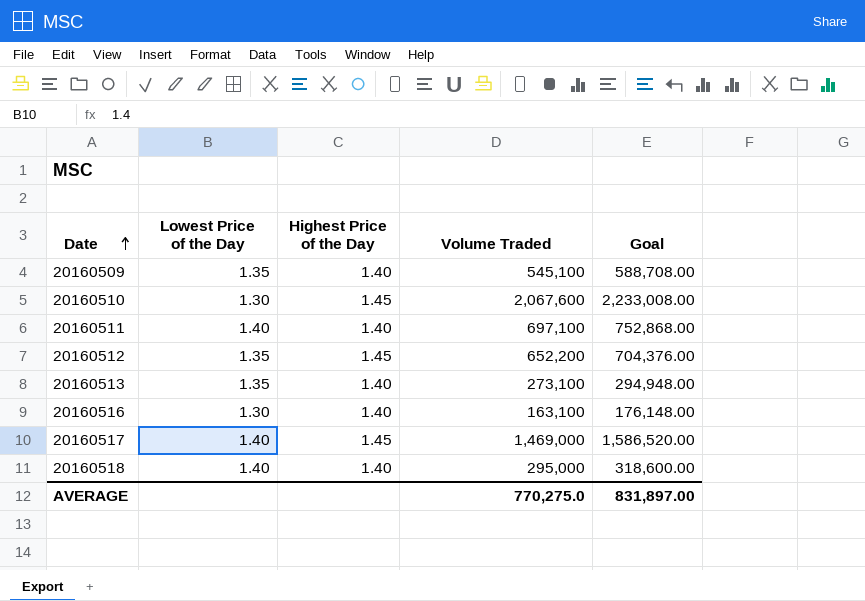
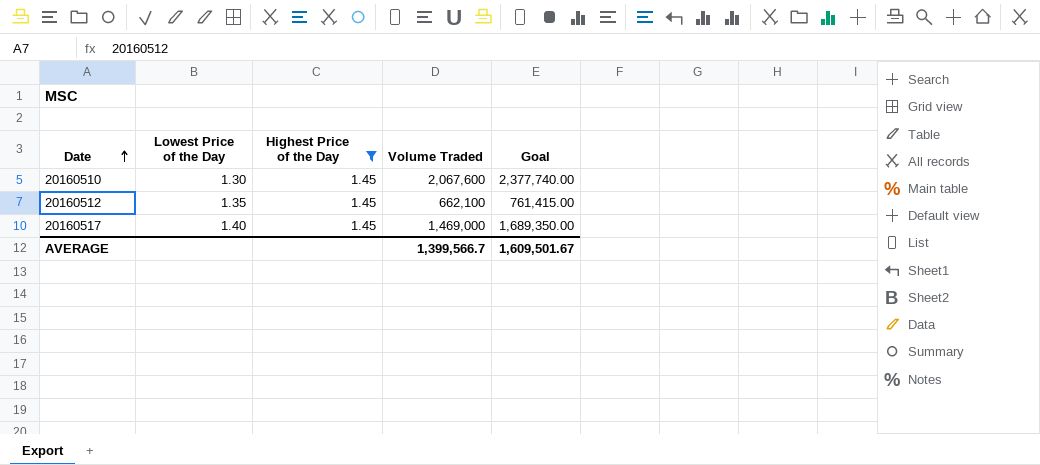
filter: none -> Highest Price of the Day = 1.45
column Goal | formula: [Volume Traded] * 1.08 -> [Volume Traded] * 1.15
20160512 | Volume Traded: 652,200 -> 662,100
AVERAGE | Volume Traded: 770,275.0 -> 1,399,566.7
AVERAGE | Goal: 831,897.00 -> 1,609,501.67

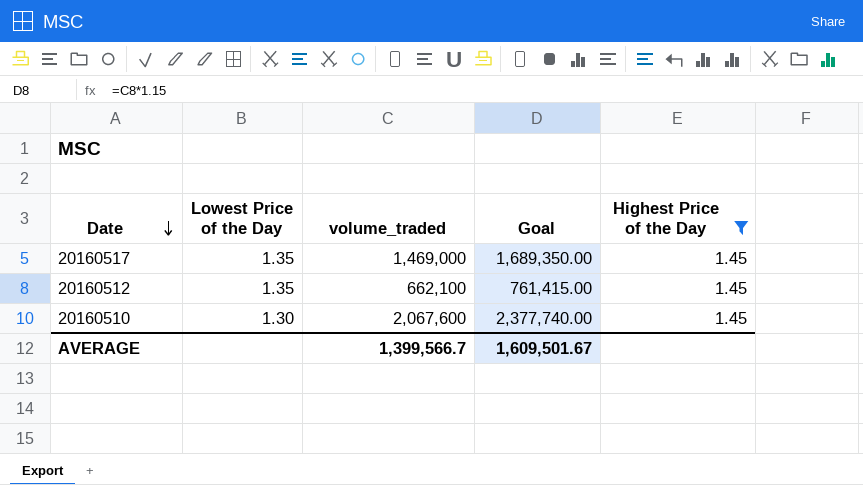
row order: Date ascending -> Date descending
column name: Volume Traded -> volume_traded
column Highest Price of the Day | position: 3 -> 5
20160517 | Lowest Price of the Day: 1.40 -> 1.35

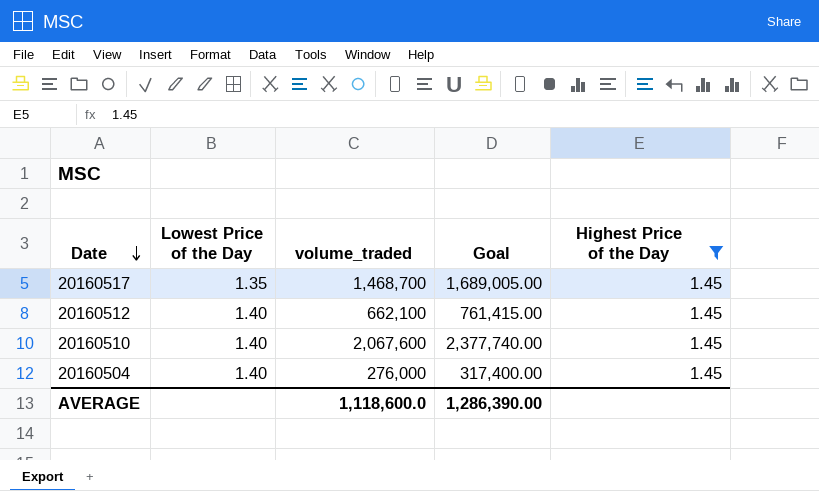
20160517 | volume_traded: 1,469,000 -> 1,468,700
20160517 | Goal: 1,689,350.00 -> 1,689,005.00
20160512 | Lowest Price of the Day: 1.35 -> 1.40
20160510 | Lowest Price of the Day: 1.30 -> 1.40
row 20160504: none -> 1.40 | 276,000 | 317,400.00 | 1.45
AVERAGE | volume_traded: 1,399,566.7 -> 1,118,600.0
AVERAGE | Goal: 1,609,501.67 -> 1,286,390.00

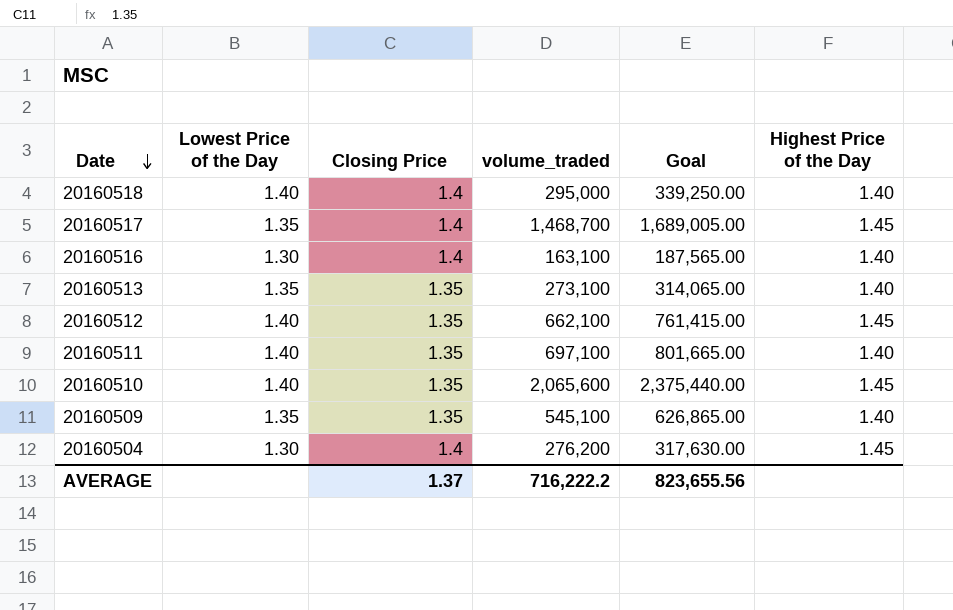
filter: Highest Price of the Day = 1.45 -> none
column Closing Price | position: none -> 3
20160510 | volume_traded: 2,067,600 -> 2,065,600
20160510 | Goal: 2,377,740.00 -> 2,375,440.00
20160504 | Lowest Price of the Day: 1.40 -> 1.30
20160504 | volume_traded: 276,000 -> 276,200
20160504 | Goal: 317,400.00 -> 317,630.00
AVERAGE | volume_traded: 1,118,600.0 -> 716,222.2
AVERAGE | Goal: 1,286,390.00 -> 823,655.56

